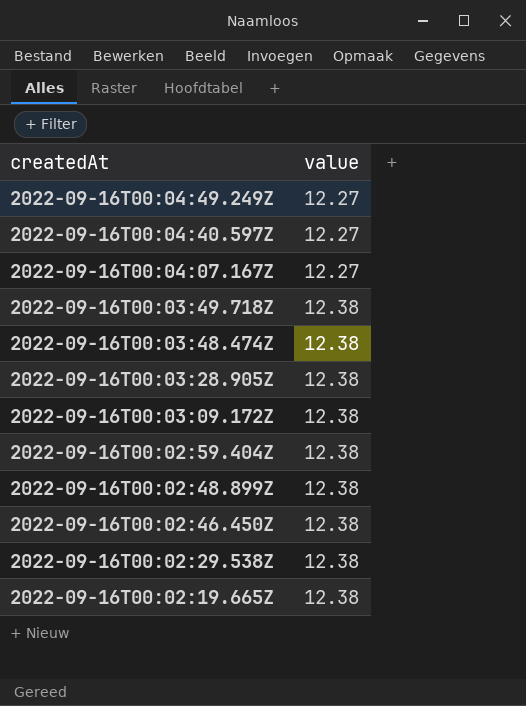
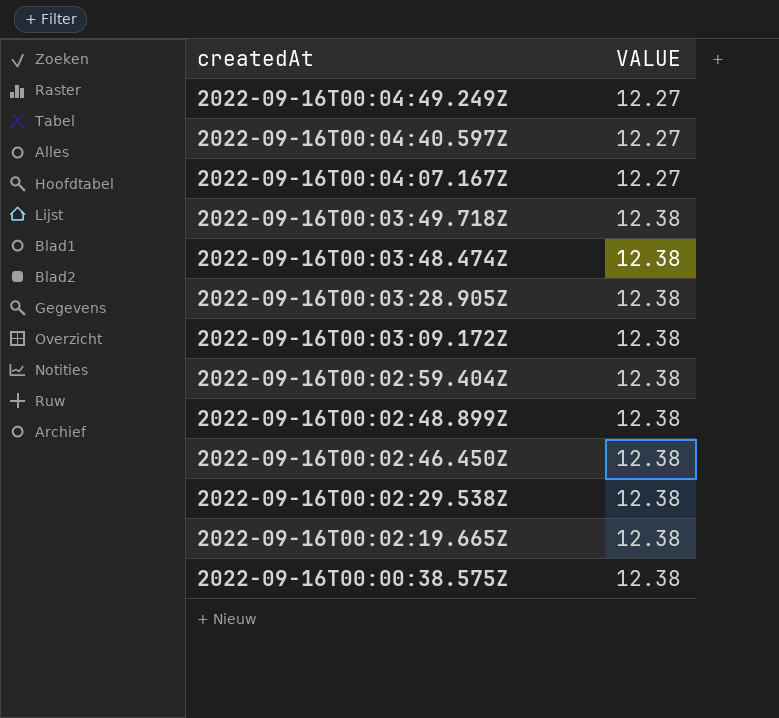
column name: value -> VALUE
row 2022-09-16T00:00:38.575Z: none -> 12.38

